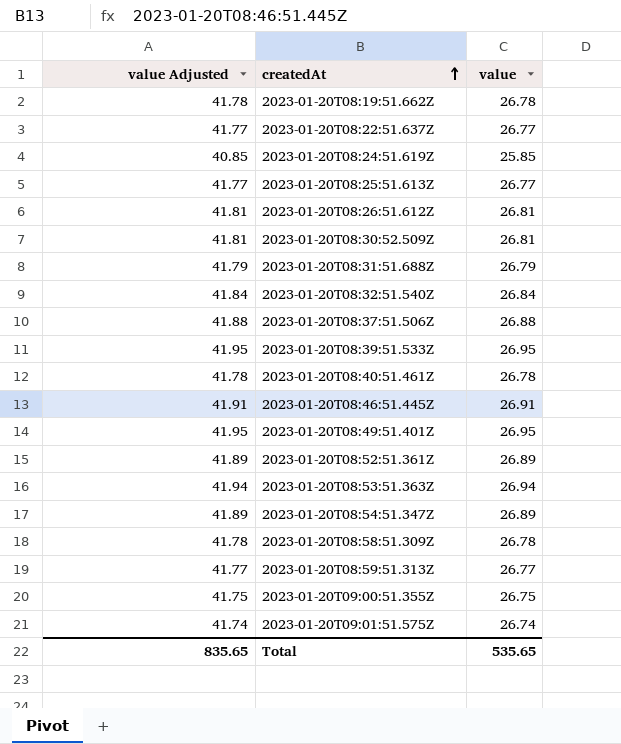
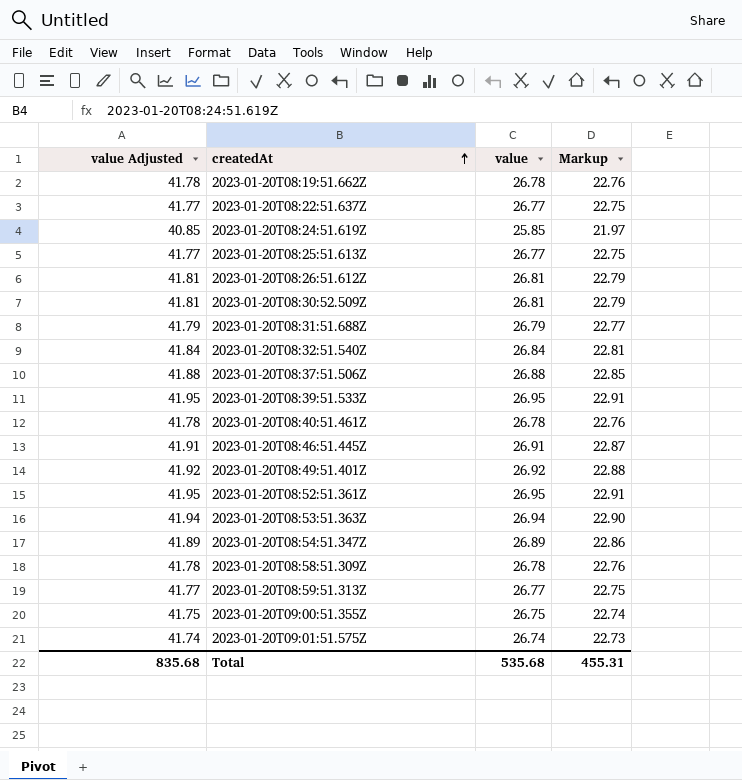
column Markup | formula: none -> [value] * 0.85
2023-01-20T08:49:51.401Z | value Adjusted: 41.95 -> 41.92
2023-01-20T08:49:51.401Z | value: 26.95 -> 26.92
2023-01-20T08:52:51.361Z | value Adjusted: 41.89 -> 41.95
2023-01-20T08:52:51.361Z | value: 26.89 -> 26.95
Total | value Adjusted: 835.65 -> 835.68
Total | value: 535.65 -> 535.68

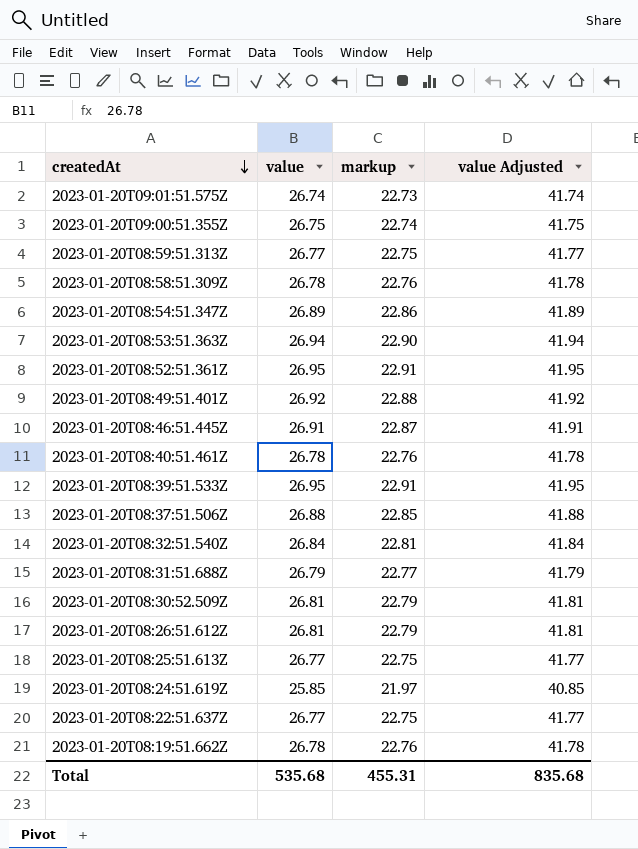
row order: createdAt ascending -> createdAt descending
column name: Markup -> markup
column value Adjusted | position: 1 -> 4

